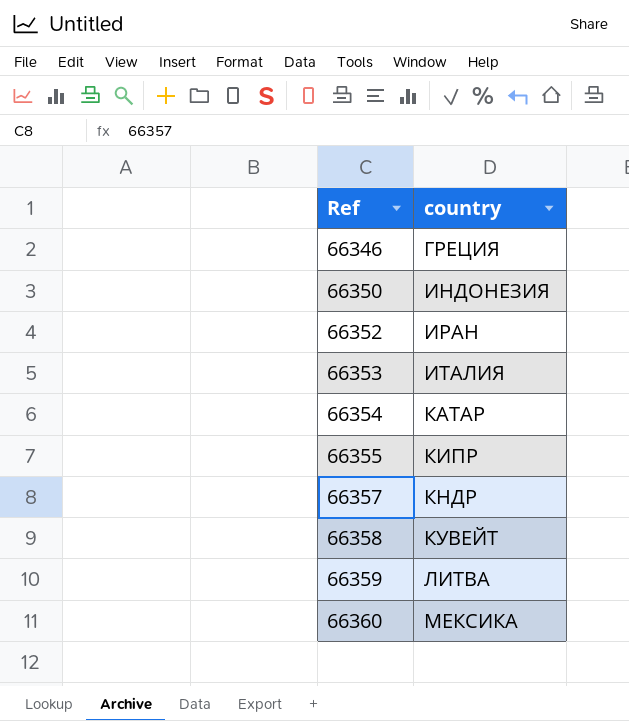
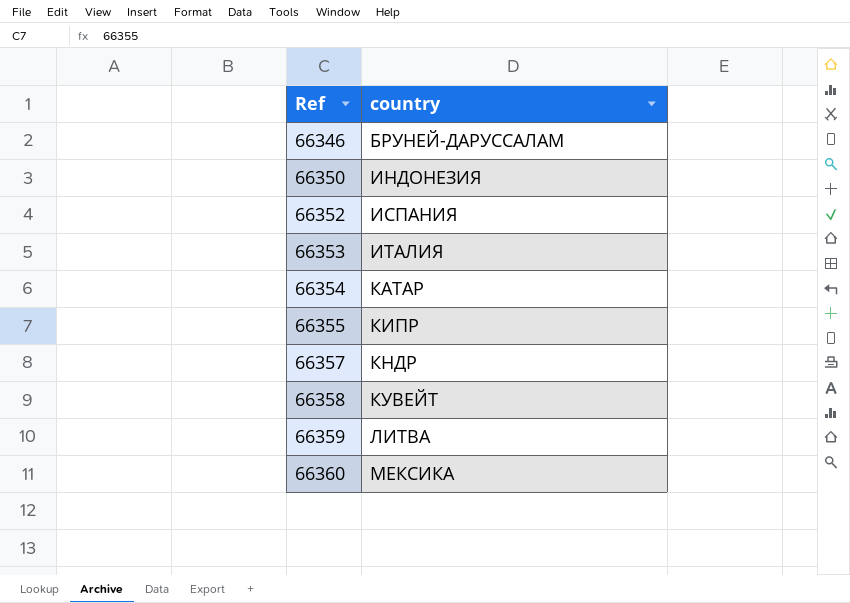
66346 | country: ГРЕЦИЯ -> БРУНЕЙ-ДАРУССАЛАМ
66352 | country: ИРАН -> ИСПАНИЯ

